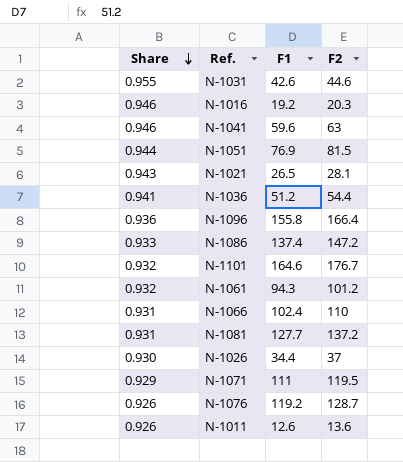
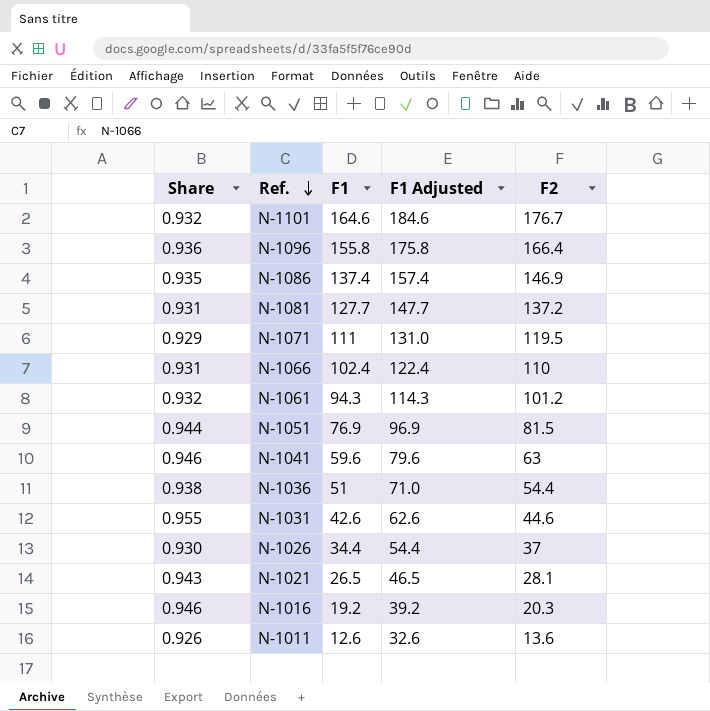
row order: Share descending -> Ref. descending
column F1 Adjusted | formula: none -> [F1] + 20
row N-1076: 0.926 | 119.2 | 128.7 -> none
N-1086 | Share: 0.933 -> 0.935
N-1086 | F2: 147.2 -> 146.9
N-1036 | Share: 0.941 -> 0.938
N-1036 | F1: 51.2 -> 51

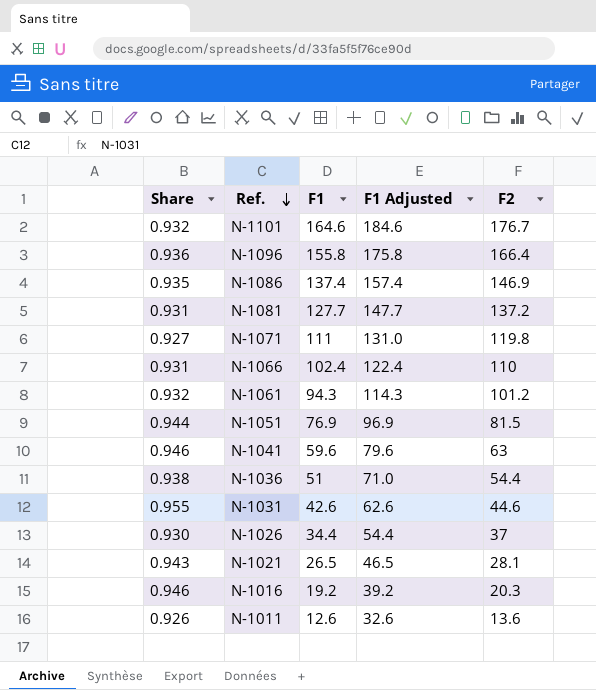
N-1071 | Share: 0.929 -> 0.927
N-1071 | F2: 119.5 -> 119.8

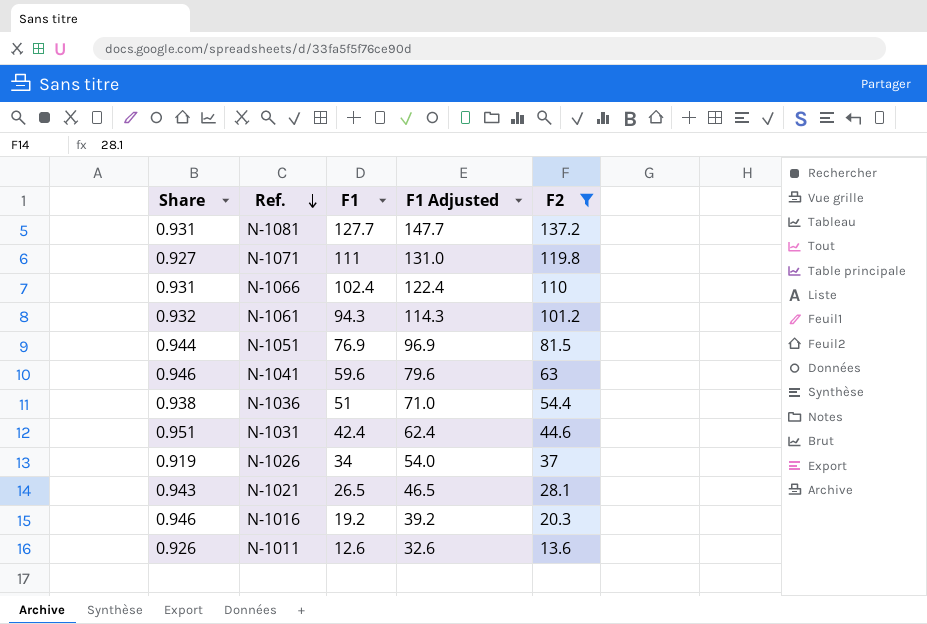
filter: none -> F2 <= 137.2
N-1031 | Share: 0.955 -> 0.951
N-1031 | F1: 42.6 -> 42.4
N-1031 | F1 Adjusted: 62.6 -> 62.4
N-1026 | Share: 0.930 -> 0.919
N-1026 | F1: 34.4 -> 34
N-1026 | F1 Adjusted: 54.4 -> 54.0

